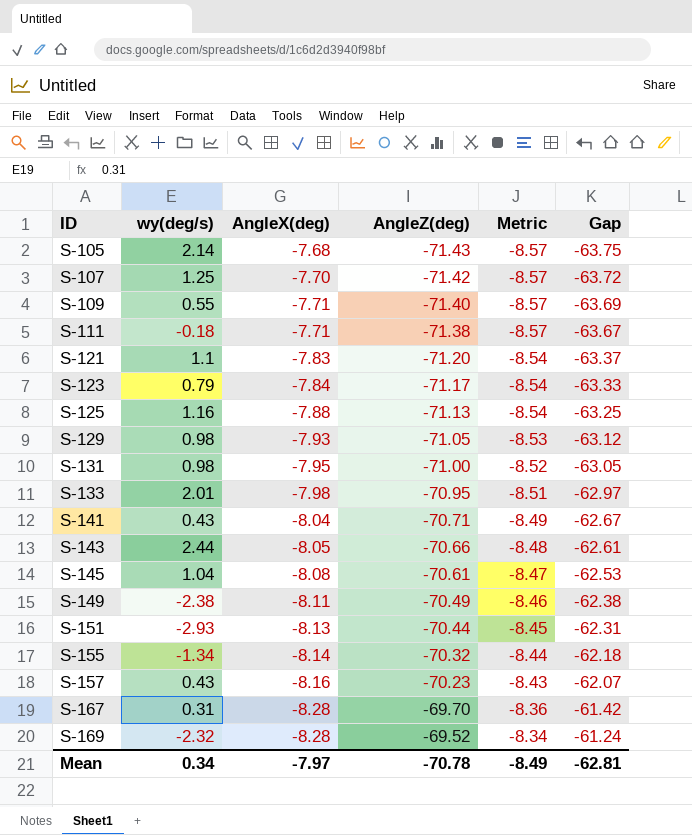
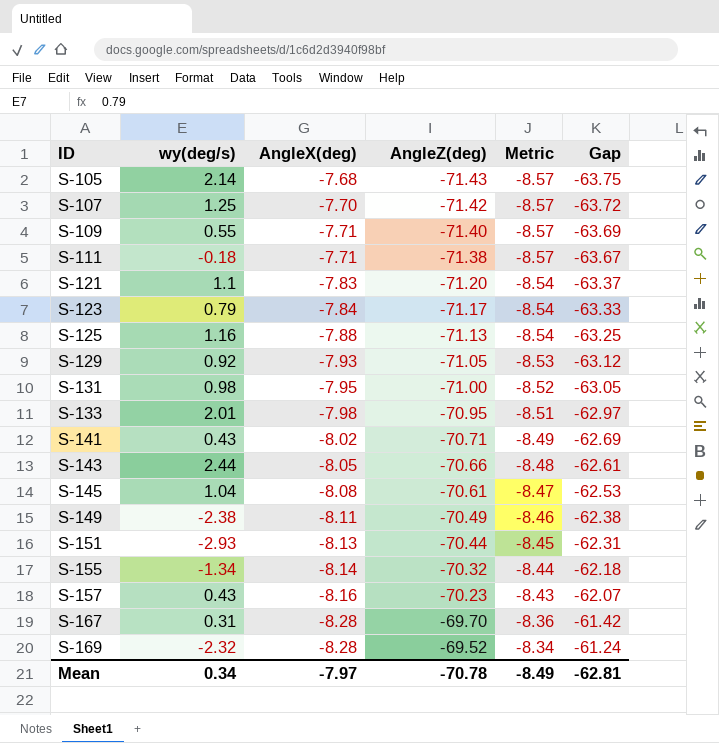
S-129 | wy(deg/s): 0.98 -> 0.92
S-141 | AngleX(deg): -8.04 -> -8.02
S-141 | Gap: -62.67 -> -62.69

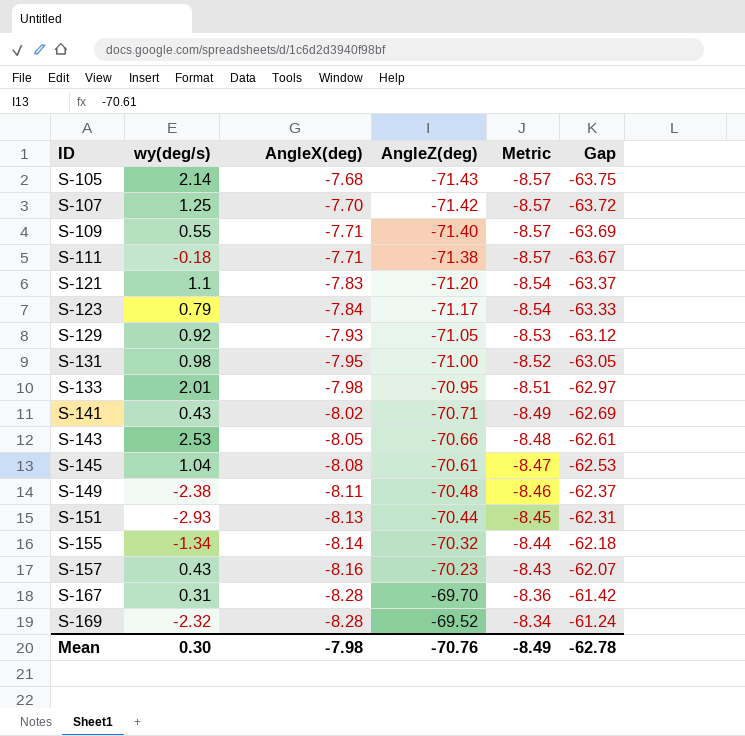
row S-125: 1.16 | -7.88 | -71.13 | -8.54 | -63.25 -> none
S-143 | wy(deg/s): 2.44 -> 2.53
S-149 | AngleZ(deg): -70.49 -> -70.48
S-149 | Gap: -62.38 -> -62.37
Mean | wy(deg/s): 0.34 -> 0.30
Mean | AngleX(deg): -7.97 -> -7.98
Mean | AngleZ(deg): -70.78 -> -70.76
Mean | Gap: -62.81 -> -62.78

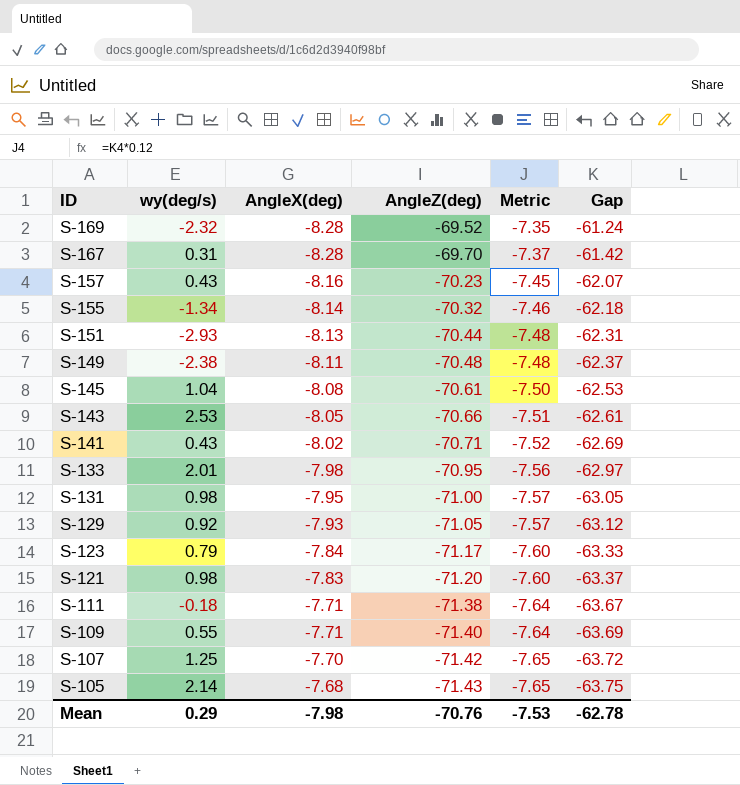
row order: ID ascending -> ID descending
column Metric | formula: [AngleZ(deg)] * 0.12 -> [Gap] * 0.12
S-121 | wy(deg/s): 1.1 -> 0.98
Mean | wy(deg/s): 0.30 -> 0.29
Mean | Metric: -8.49 -> -7.53

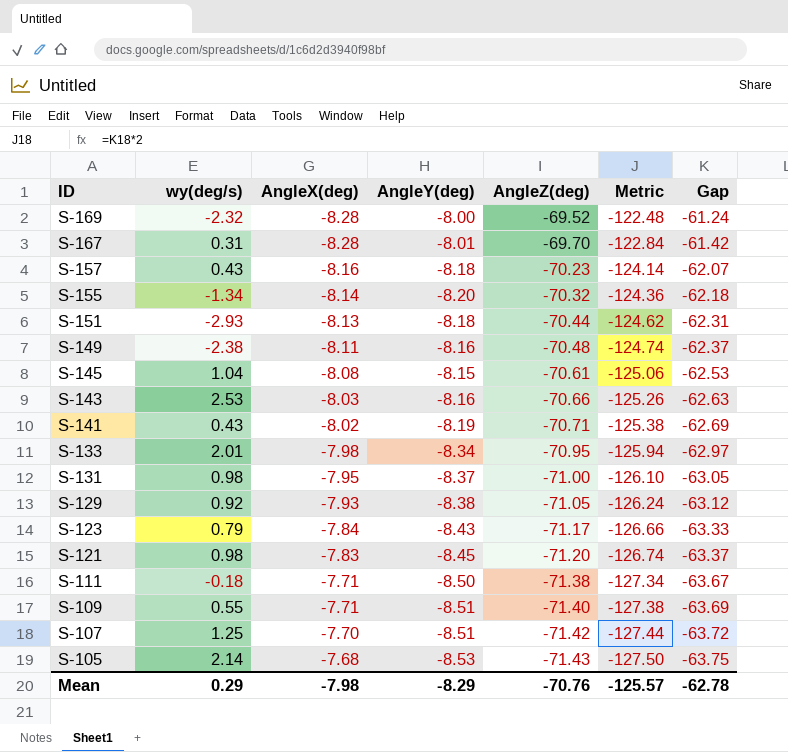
column AngleY(deg) | position: none -> 4
column Metric | formula: [Gap] * 0.12 -> [Gap] * 2
S-143 | AngleX(deg): -8.05 -> -8.03
S-143 | Gap: -62.61 -> -62.63
Mean | Metric: -7.53 -> -125.57

